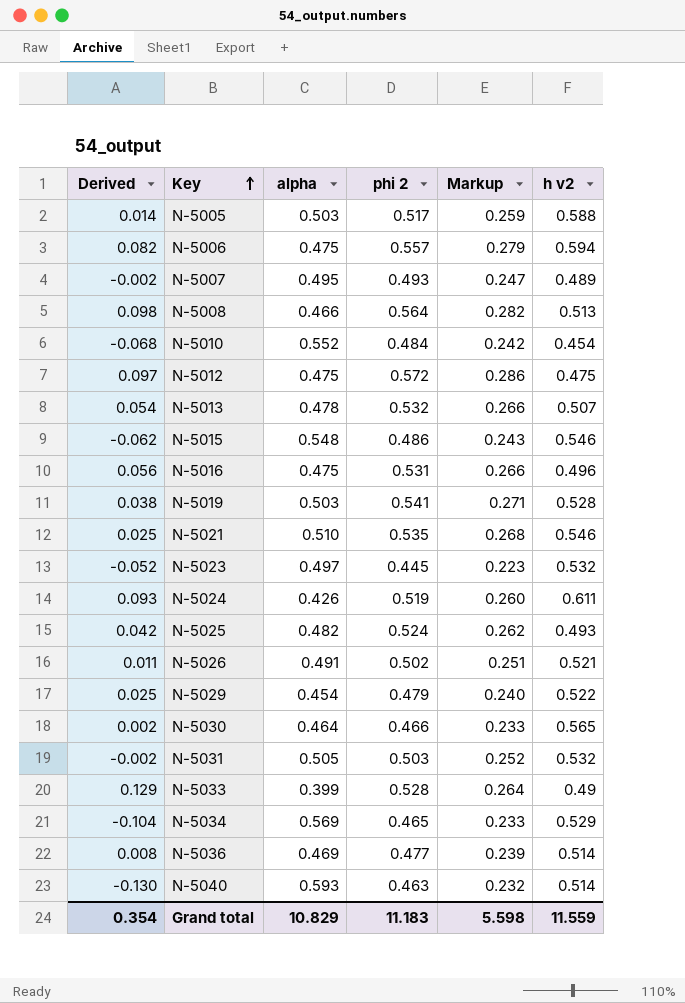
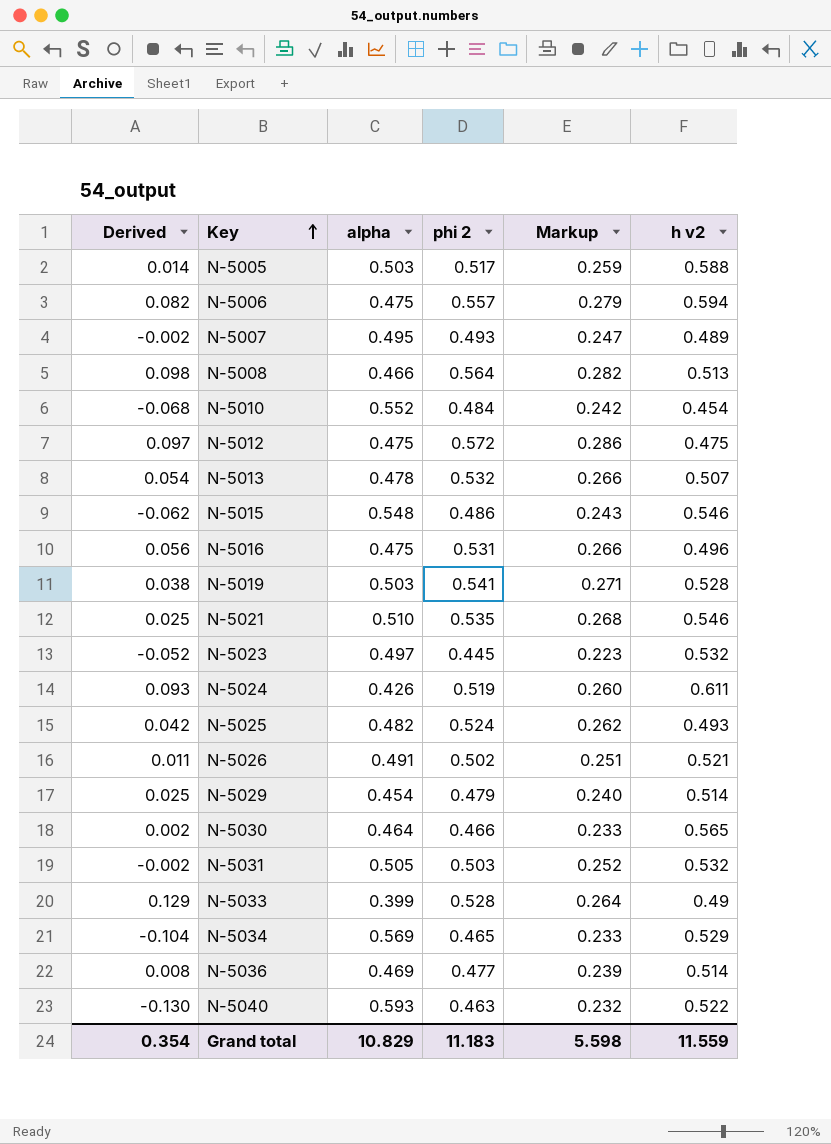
N-5029 | h v2: 0.522 -> 0.514
N-5040 | h v2: 0.514 -> 0.522

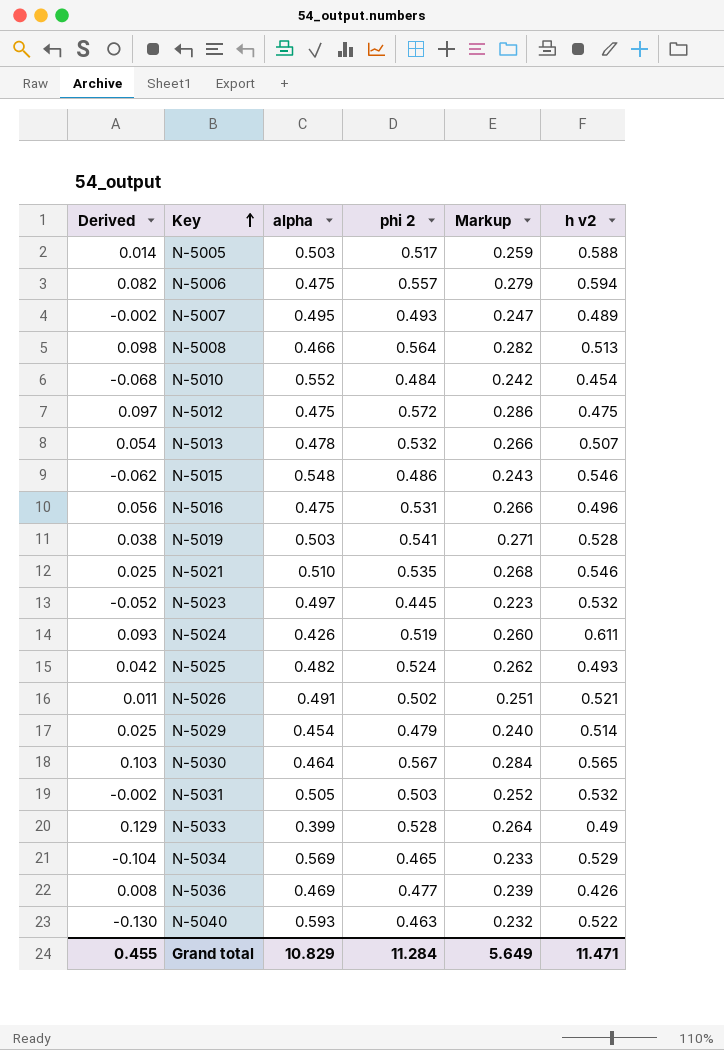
N-5030 | Derived: 0.002 -> 0.103
N-5030 | phi 2: 0.466 -> 0.567
N-5030 | Markup: 0.233 -> 0.284
N-5036 | h v2: 0.514 -> 0.426
Grand total | Derived: 0.354 -> 0.455
Grand total | phi 2: 11.183 -> 11.284
Grand total | Markup: 5.598 -> 5.649
Grand total | h v2: 11.559 -> 11.471

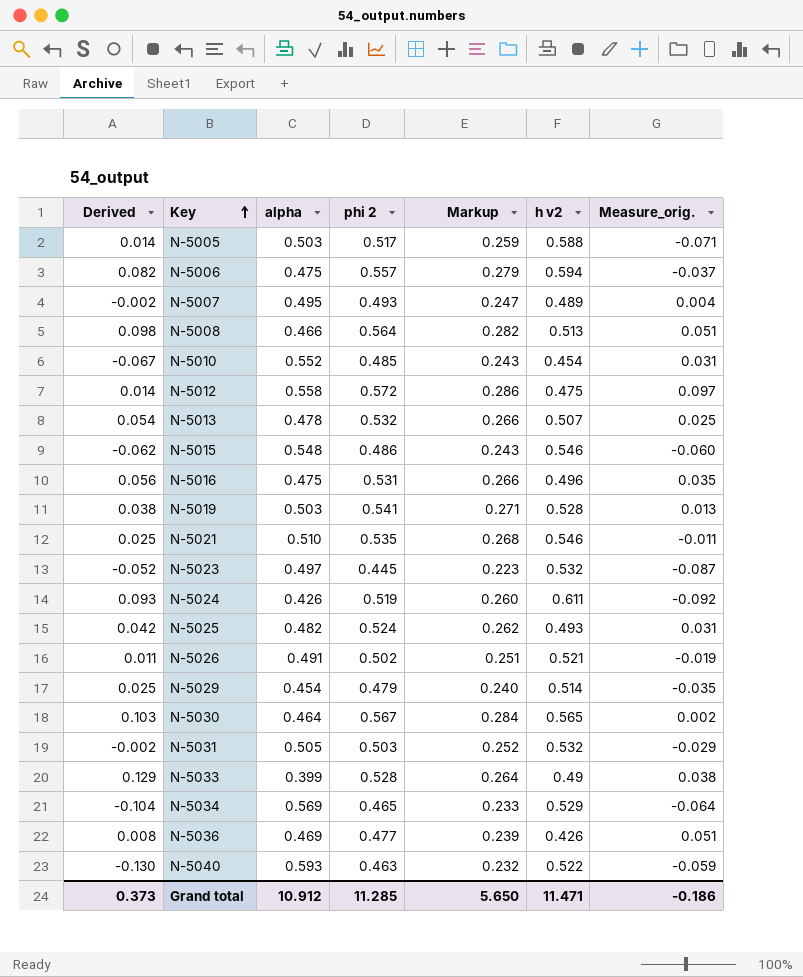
column Measure_orig. | formula: none -> [phi 2] - [h v2]
N-5010 | Derived: -0.068 -> -0.067
N-5010 | phi 2: 0.484 -> 0.485
N-5010 | Markup: 0.242 -> 0.243
N-5012 | Derived: 0.097 -> 0.014
N-5012 | alpha: 0.475 -> 0.558
Grand total | Derived: 0.455 -> 0.373
Grand total | alpha: 10.829 -> 10.912
Grand total | phi 2: 11.284 -> 11.285
Grand total | Markup: 5.649 -> 5.650

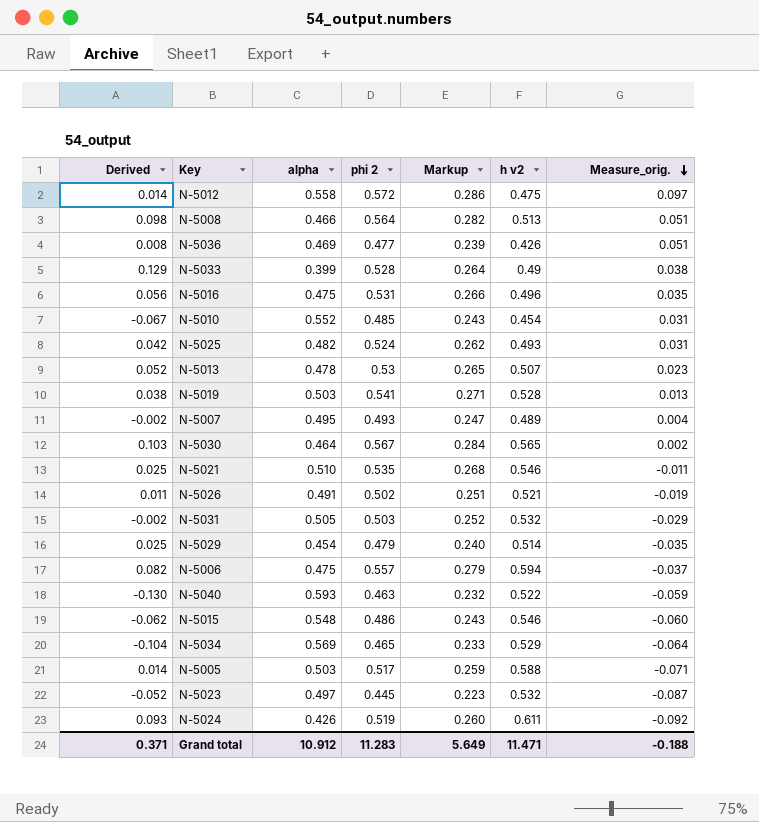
row order: Key ascending -> Measure_orig. descending
N-5013 | Derived: 0.054 -> 0.052
N-5013 | phi 2: 0.532 -> 0.53
N-5013 | Markup: 0.266 -> 0.265
N-5013 | Measure_orig.: 0.025 -> 0.023
Grand total | Derived: 0.373 -> 0.371
Grand total | phi 2: 11.285 -> 11.283
Grand total | Markup: 5.650 -> 5.649
Grand total | Measure_orig.: -0.186 -> -0.188

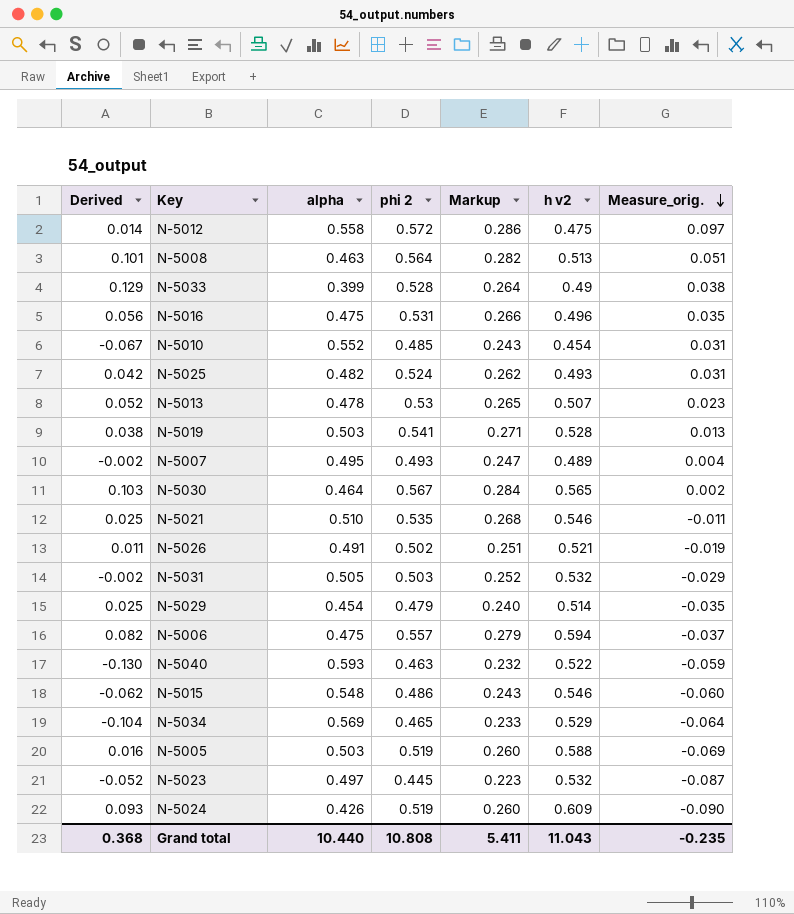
row N-5036: 0.008 | 0.469 | 0.477 | 0.239 | 0.426 | 0.051 -> none
N-5008 | Derived: 0.098 -> 0.101
N-5008 | alpha: 0.466 -> 0.463
N-5005 | Derived: 0.014 -> 0.016
N-5005 | phi 2: 0.517 -> 0.519
N-5005 | Markup: 0.259 -> 0.260
N-5005 | Measure_orig.: -0.071 -> -0.069
N-5024 | h v2: 0.611 -> 0.609
N-5024 | Measure_orig.: -0.092 -> -0.090
Grand total | Derived: 0.371 -> 0.368
Grand total | alpha: 10.912 -> 10.440
Grand total | phi 2: 11.283 -> 10.808
Grand total | Markup: 5.649 -> 5.411
Grand total | h v2: 11.471 -> 11.043
Grand total | Measure_orig.: -0.188 -> -0.235

